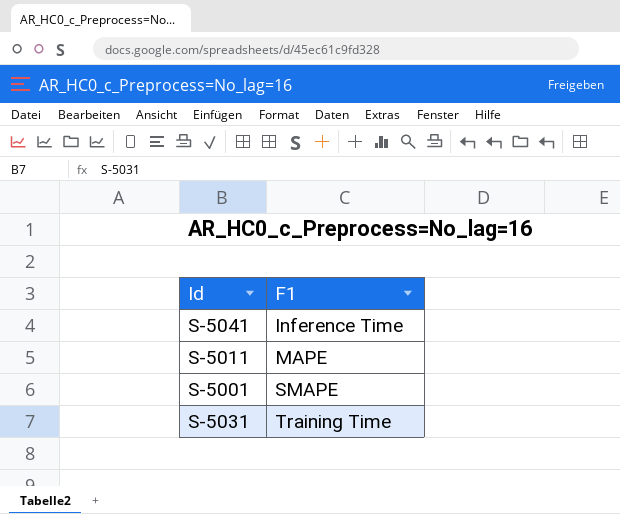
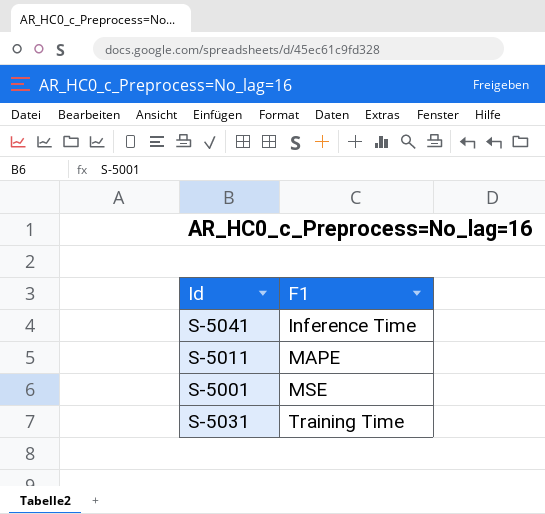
S-5001 | F1: SMAPE -> MSE

